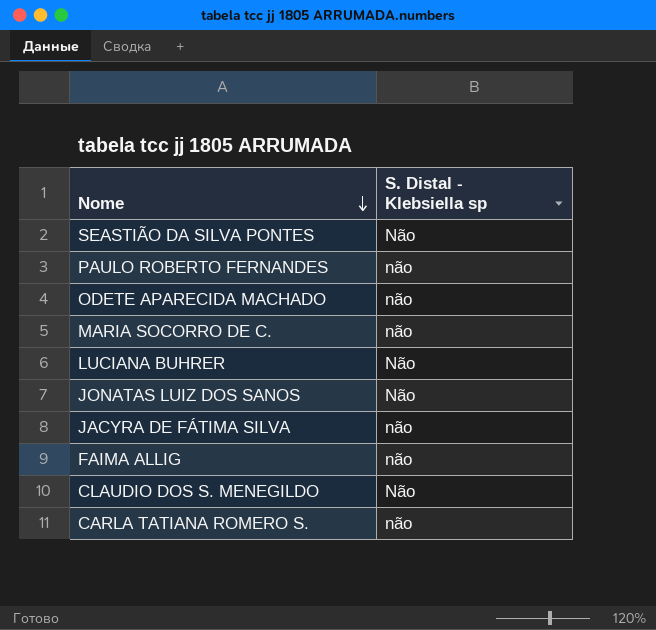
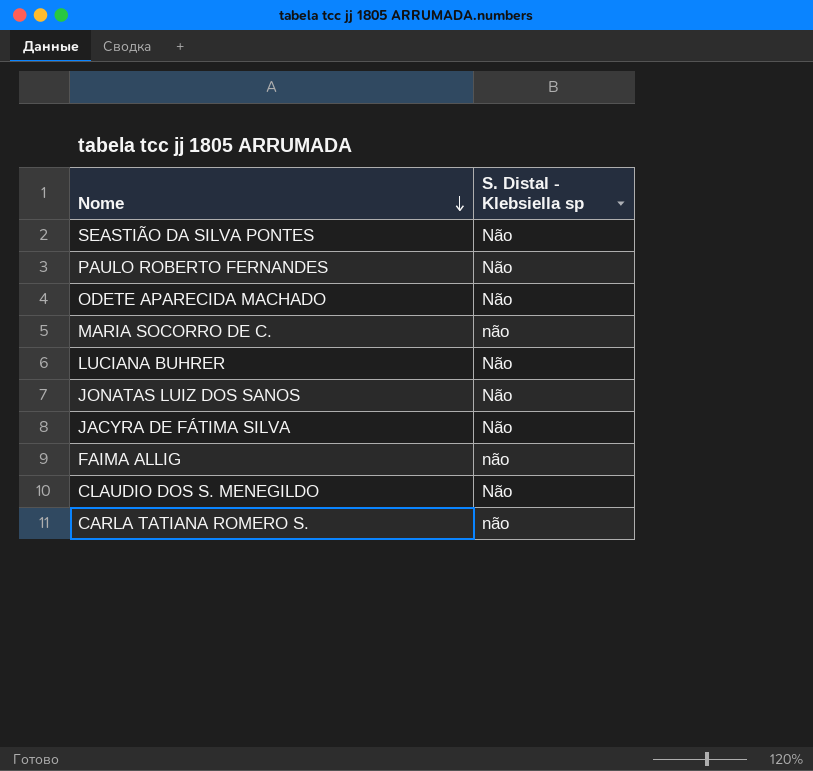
PAULO ROBERTO FERNANDES | S. Distal - Klebsiella sp: não -> Não
ODETE APARECIDA MACHADO | S. Distal - Klebsiella sp: não -> Não
JACYRA DE FÁTIMA SILVA | S. Distal - Klebsiella sp: não -> Não

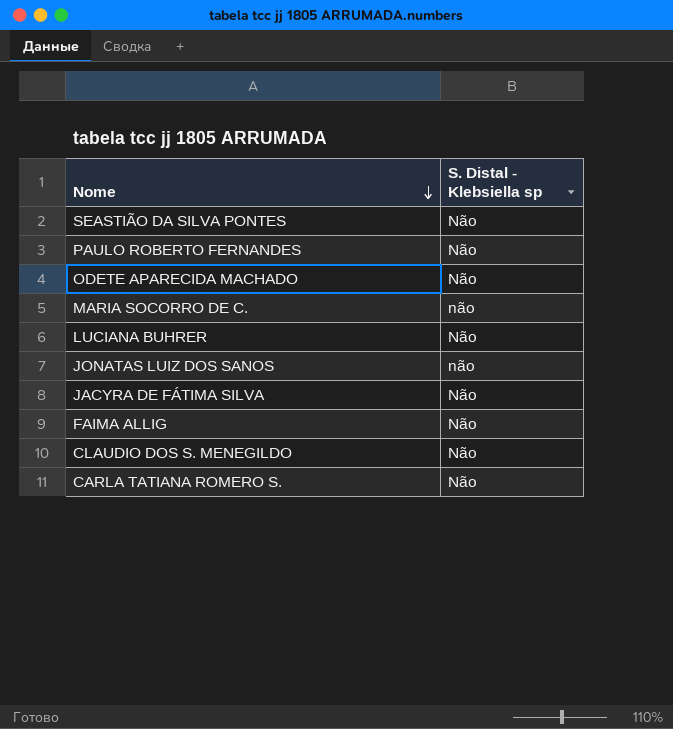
JONATAS LUIZ DOS SANOS | S. Distal - Klebsiella sp: Não -> não
FAIMA ALLIG | S. Distal - Klebsiella sp: não -> Não
CARLA TATIANA ROMERO S. | S. Distal - Klebsiella sp: não -> Não

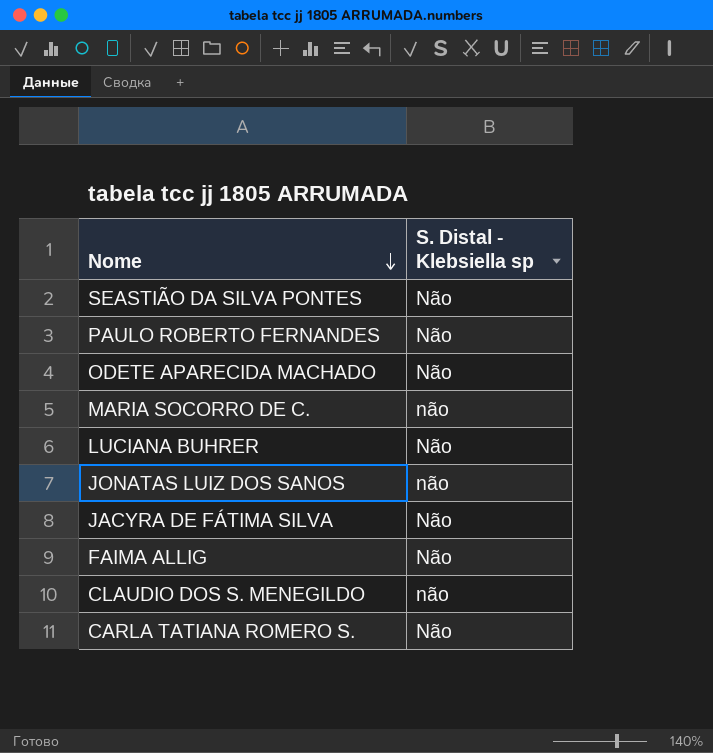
CLAUDIO DOS S. MENEGILDO | S. Distal - Klebsiella sp: Não -> não

